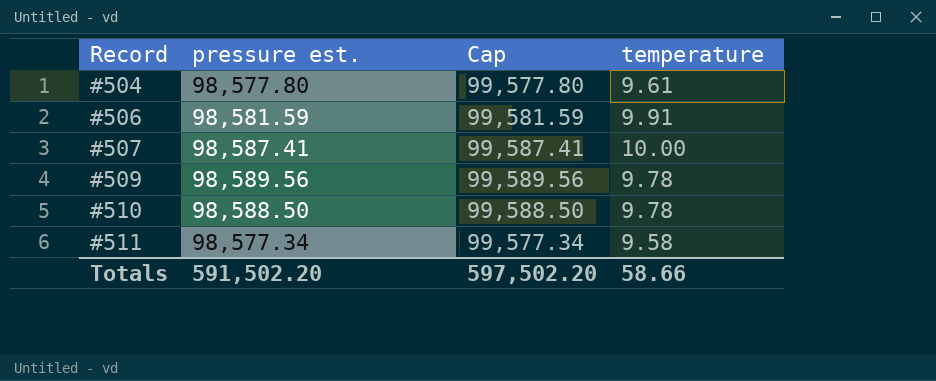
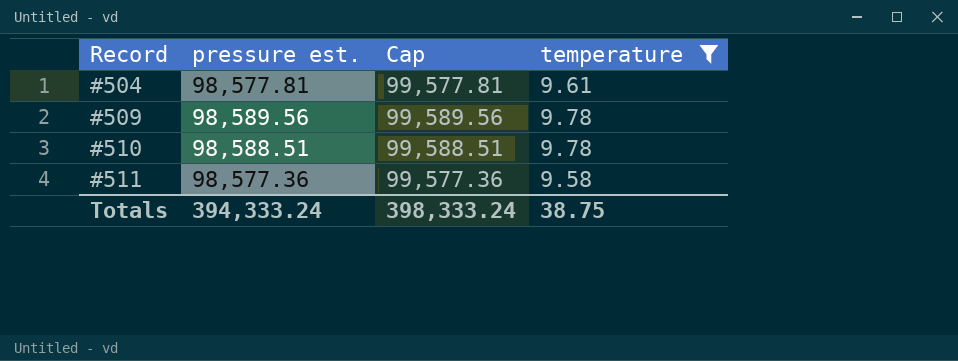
filter: none -> temperature <= 9.78
#504 | pressure est.: 98,577.80 -> 98,577.81
#504 | Cap: 99,577.80 -> 99,577.81
#510 | pressure est.: 98,588.50 -> 98,588.51
#510 | Cap: 99,588.50 -> 99,588.51
#511 | pressure est.: 98,577.34 -> 98,577.36
#511 | Cap: 99,577.34 -> 99,577.36
Totals | pressure est.: 591,502.20 -> 394,333.24
Totals | Cap: 597,502.20 -> 398,333.24
Totals | temperature: 58.66 -> 38.75

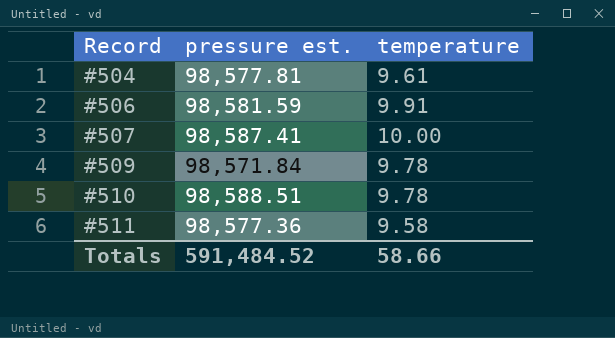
filter: temperature <= 9.78 -> none
column Cap | formula: [pressure est.] + 1000 -> none
#509 | pressure est.: 98,589.56 -> 98,571.84
Totals | pressure est.: 394,333.24 -> 591,484.52
Totals | temperature: 38.75 -> 58.66

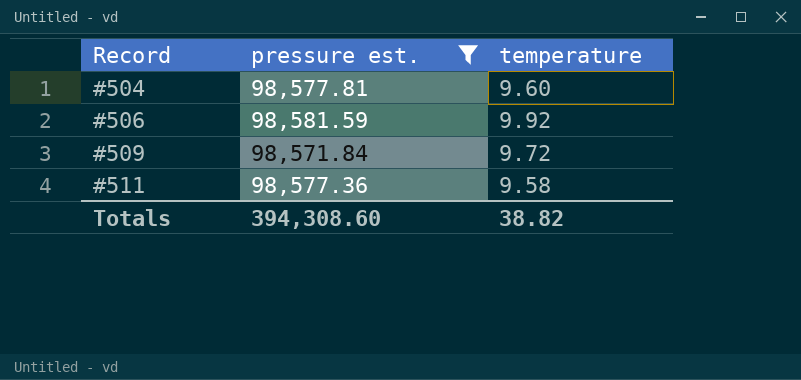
filter: none -> pressure est. <= 98,581.59
#504 | temperature: 9.61 -> 9.60
#506 | temperature: 9.91 -> 9.92
#509 | temperature: 9.78 -> 9.72
Totals | pressure est.: 591,484.52 -> 394,308.60
Totals | temperature: 58.66 -> 38.82

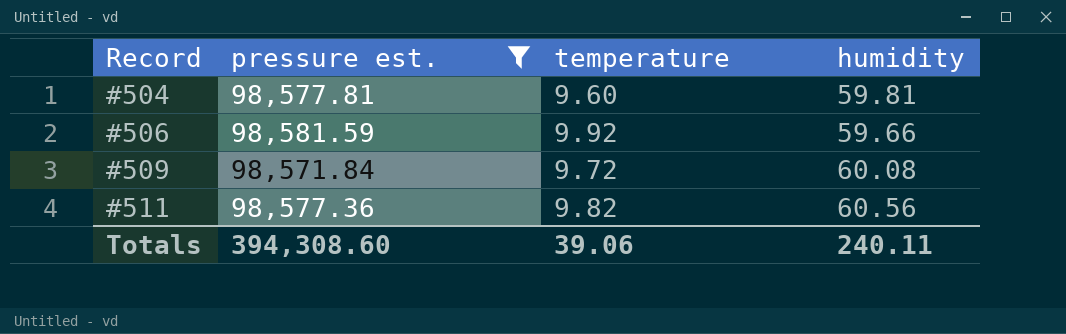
column humidity | position: none -> 4
#511 | temperature: 9.58 -> 9.82
Totals | temperature: 38.82 -> 39.06

